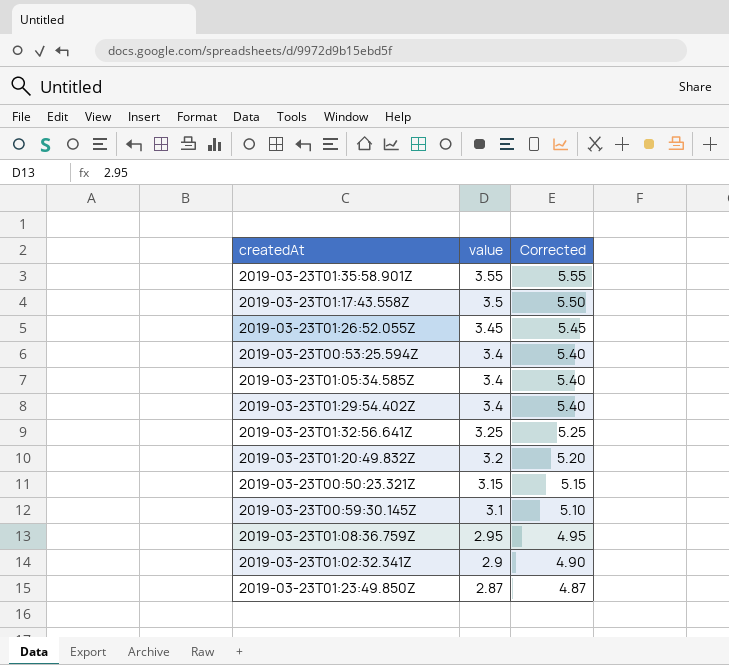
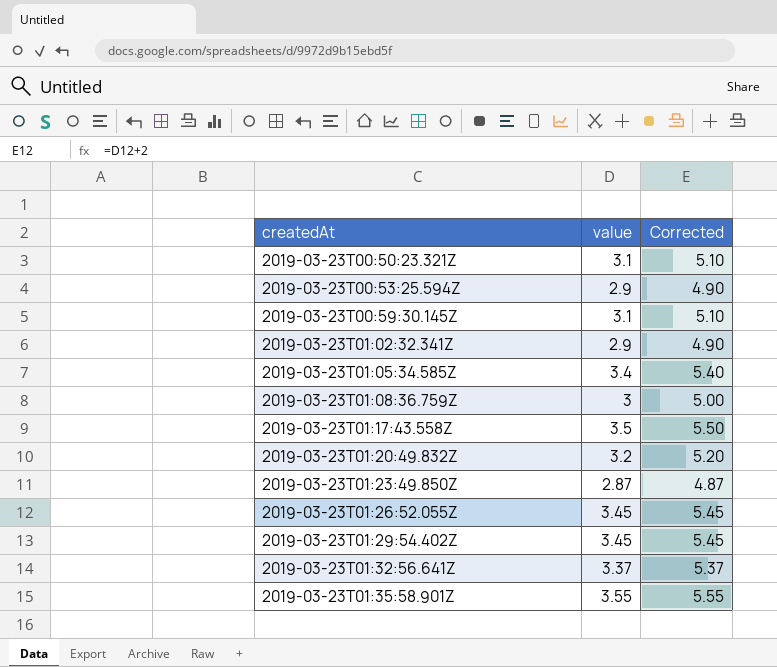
row order: value descending -> createdAt ascending
2019-03-23T00:50:23.321Z | value: 3.15 -> 3.1
2019-03-23T00:50:23.321Z | Corrected: 5.15 -> 5.10
2019-03-23T00:53:25.594Z | value: 3.4 -> 2.9
2019-03-23T00:53:25.594Z | Corrected: 5.40 -> 4.90
2019-03-23T01:08:36.759Z | value: 2.95 -> 3
2019-03-23T01:08:36.759Z | Corrected: 4.95 -> 5.00
2019-03-23T01:29:54.402Z | value: 3.4 -> 3.45
2019-03-23T01:29:54.402Z | Corrected: 5.40 -> 5.45
2019-03-23T01:32:56.641Z | value: 3.25 -> 3.37
2019-03-23T01:32:56.641Z | Corrected: 5.25 -> 5.37

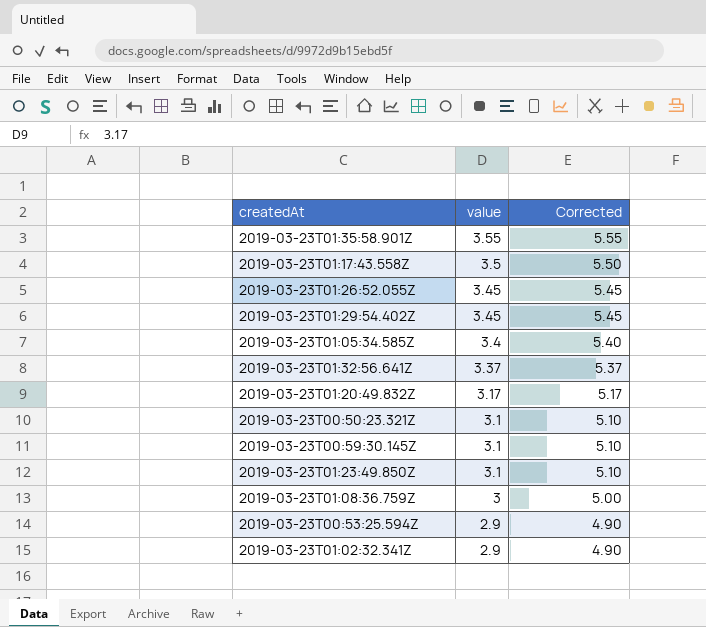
row order: createdAt ascending -> value descending
2019-03-23T01:20:49.832Z | value: 3.2 -> 3.17
2019-03-23T01:20:49.832Z | Corrected: 5.20 -> 5.17
2019-03-23T01:23:49.850Z | value: 2.87 -> 3.1
2019-03-23T01:23:49.850Z | Corrected: 4.87 -> 5.10

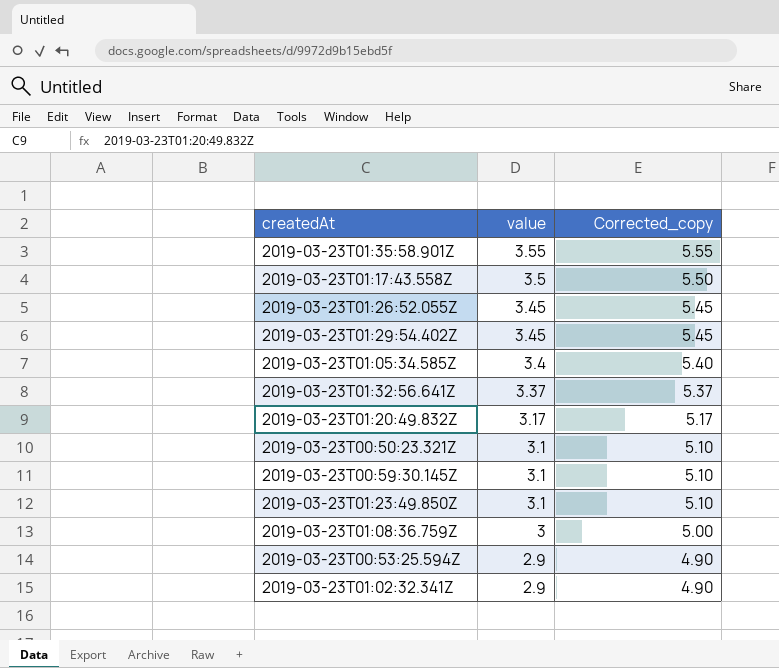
column name: Corrected -> Corrected_copy

